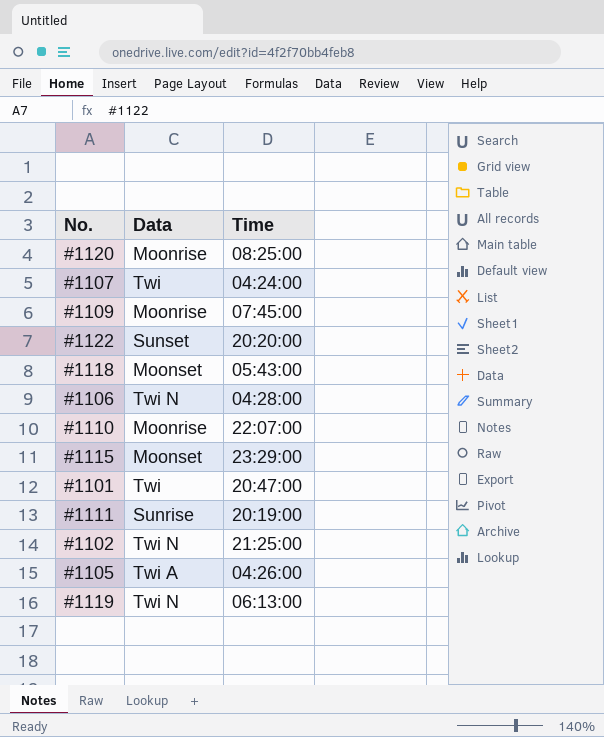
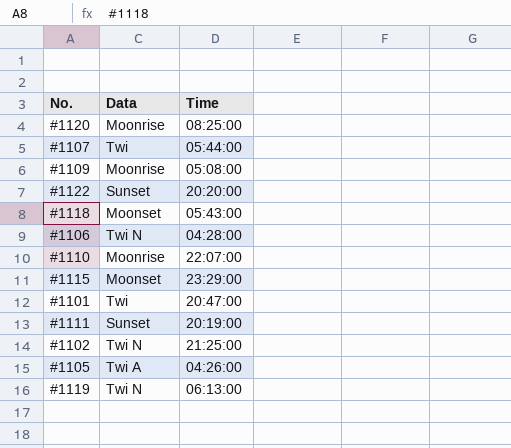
#1107 | Time: 04:24:00 -> 05:44:00
#1109 | Time: 07:45:00 -> 05:08:00
#1111 | Data: Sunrise -> Sunset

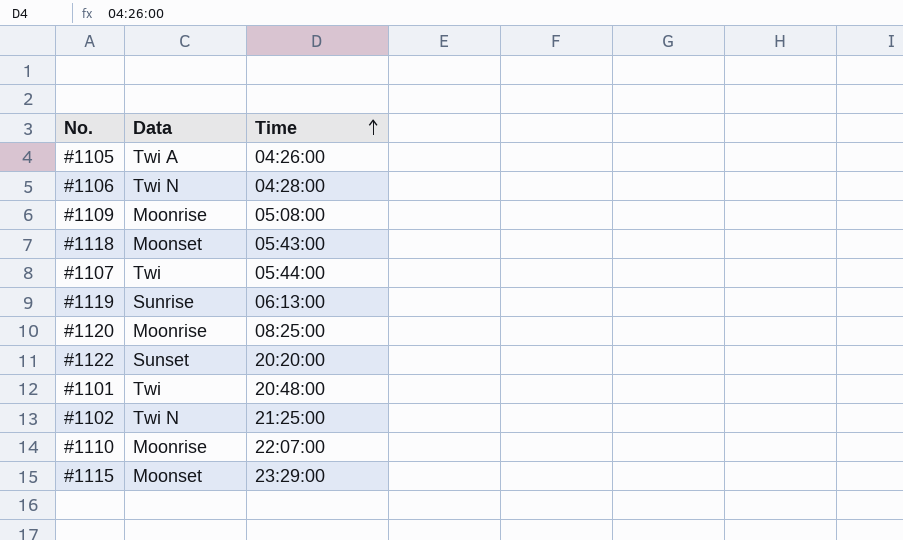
row order: none -> Time ascending
row #1111: Sunset | 20:19:00 -> none
#1119 | Data: Twi N -> Sunrise
#1101 | Time: 20:47:00 -> 20:48:00

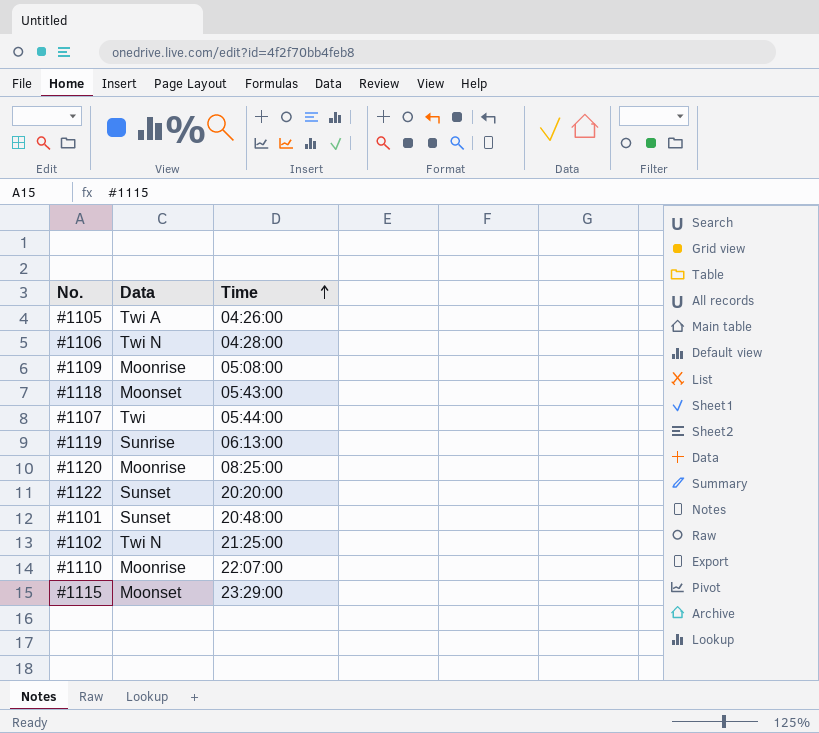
#1101 | Data: Twi -> Sunset

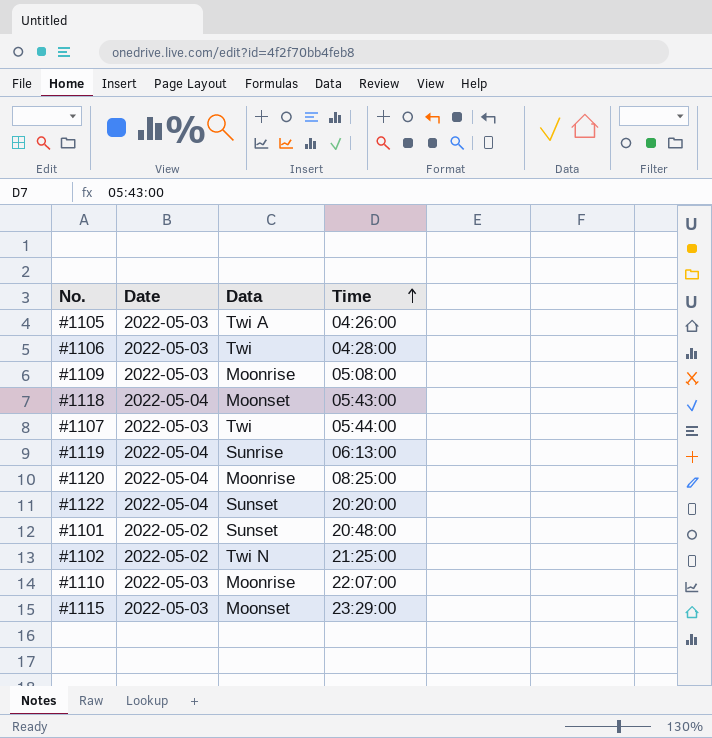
column Date | position: none -> 2
#1106 | Data: Twi N -> Twi

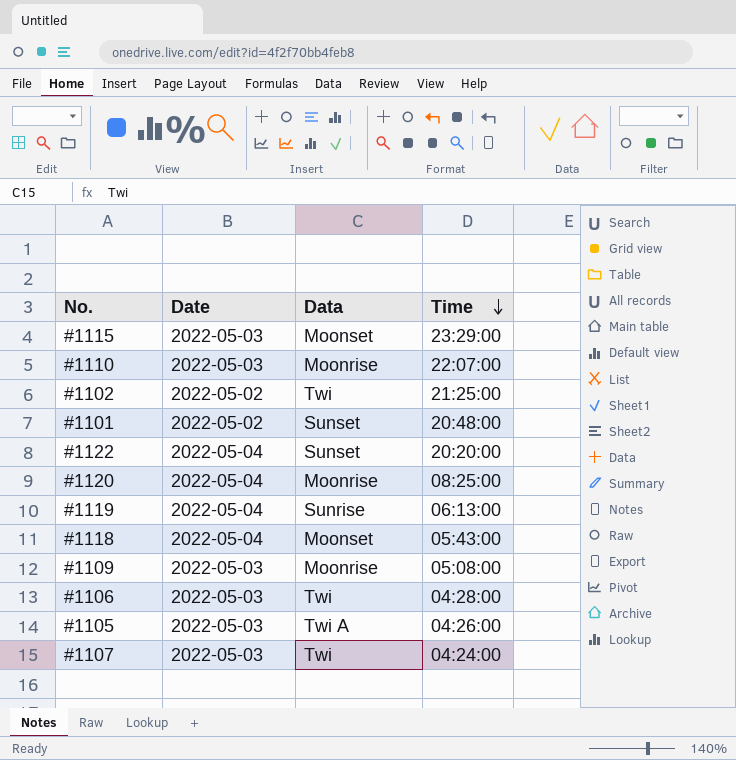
row order: Time ascending -> Time descending
#1102 | Data: Twi N -> Twi
#1107 | Time: 05:44:00 -> 04:24:00

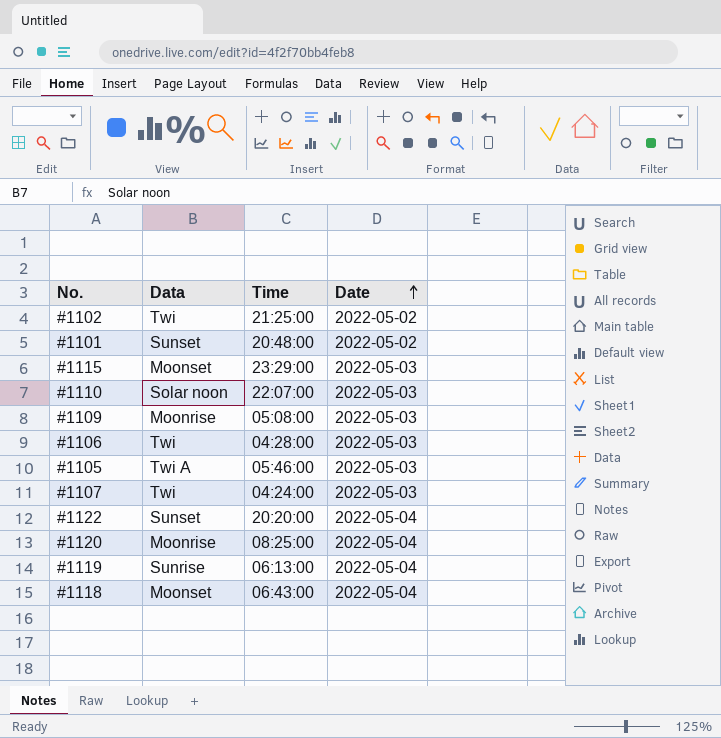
row order: Time descending -> Date ascending
column Date | position: 2 -> 4
#1110 | Data: Moonrise -> Solar noon
#1105 | Time: 04:26:00 -> 05:46:00
#1118 | Time: 05:43:00 -> 06:43:00

